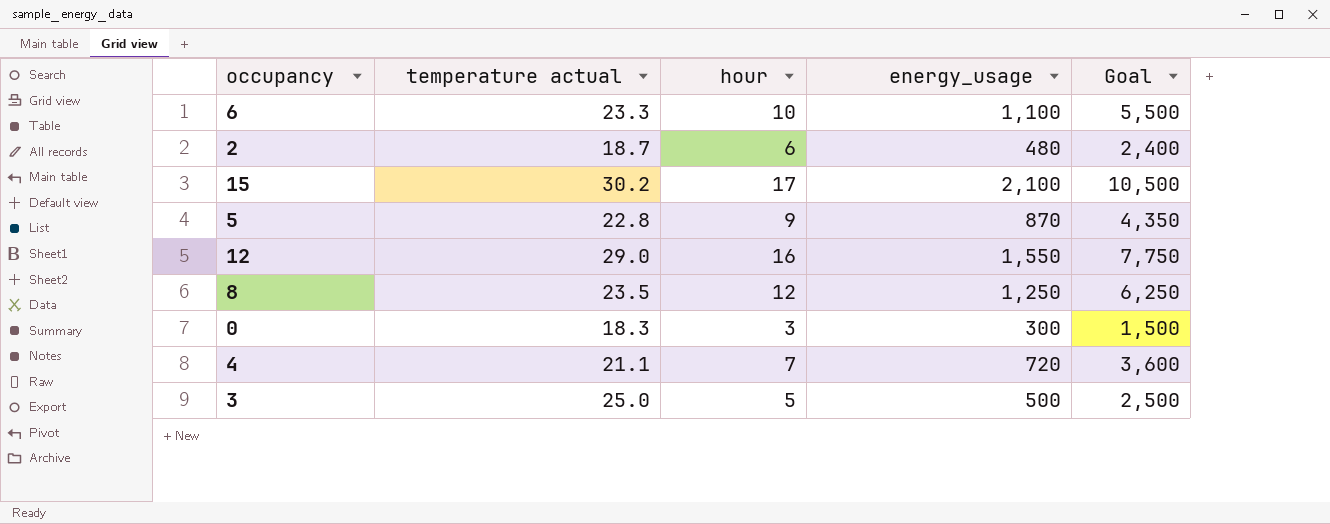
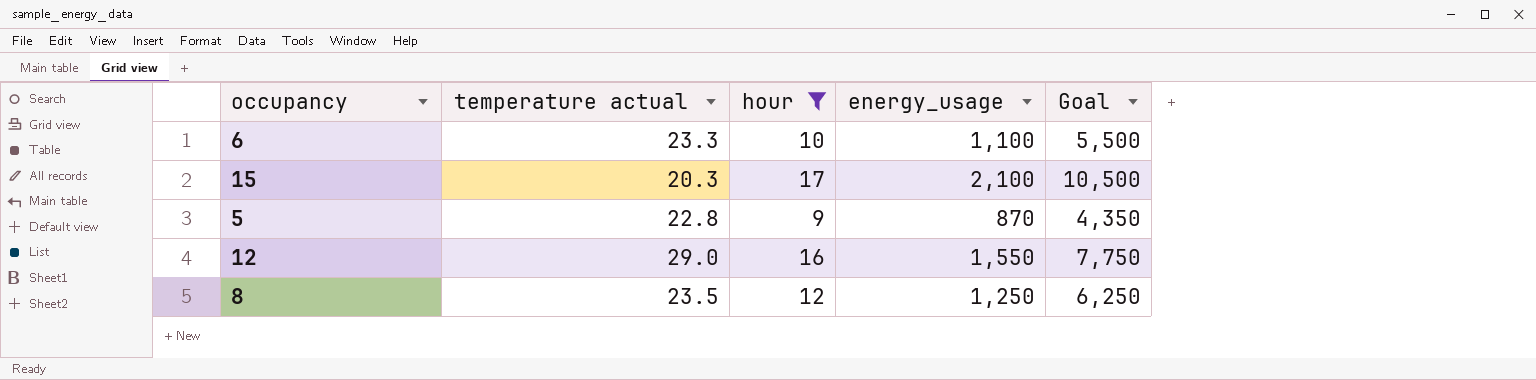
filter: none -> hour >= 9
15 | temperature actual: 30.2 -> 20.3

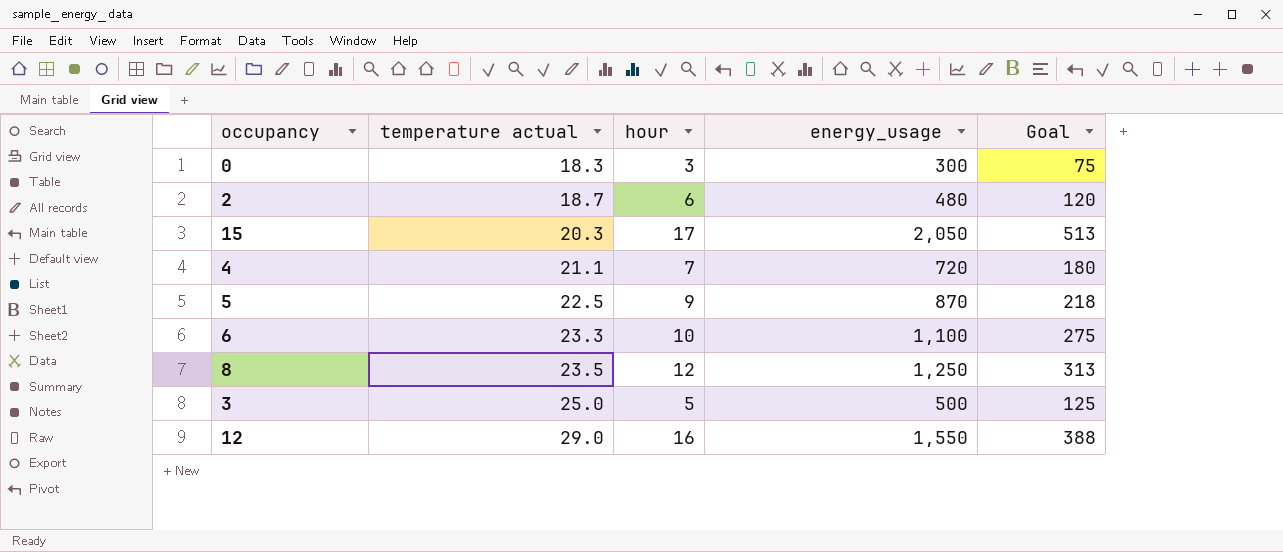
filter: hour >= 9 -> none
row order: none -> temperature actual ascending
column Goal | formula: [energy_usage] * 5 -> [energy_usage] * 0.25
15 | energy_usage: 2,100 -> 2,050
5 | temperature actual: 22.8 -> 22.5

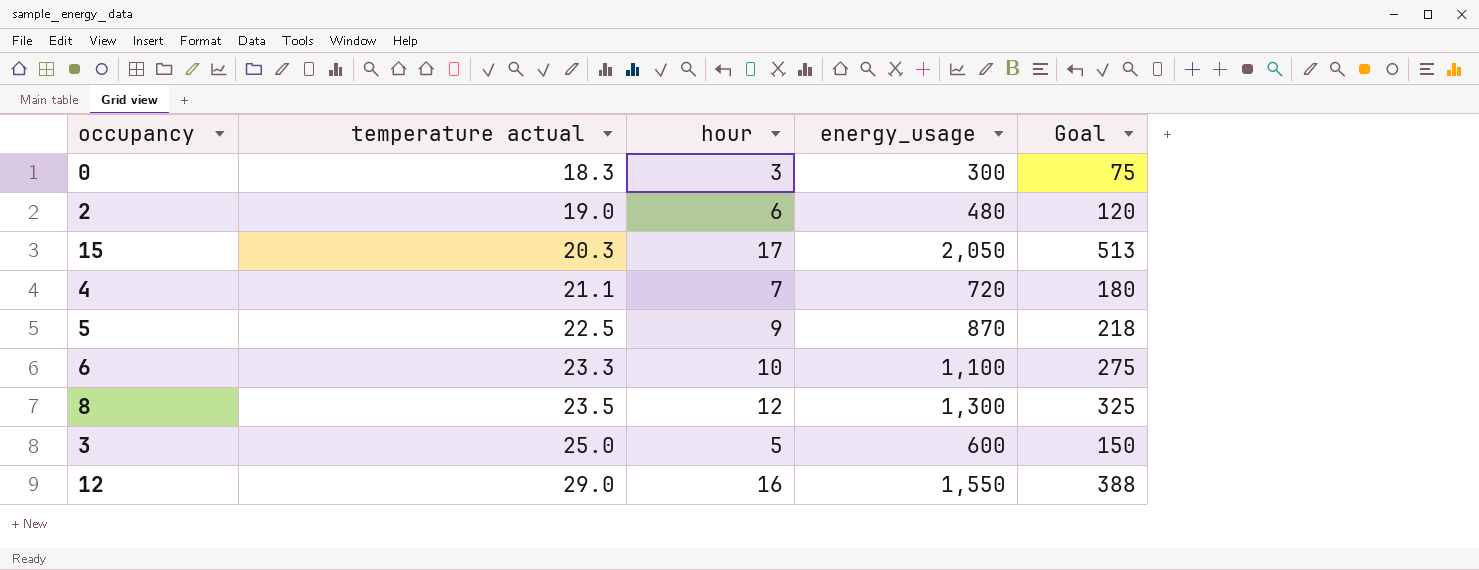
2 | temperature actual: 18.7 -> 19.0
8 | energy_usage: 1,250 -> 1,300
8 | Goal: 313 -> 325
3 | energy_usage: 500 -> 600
3 | Goal: 125 -> 150

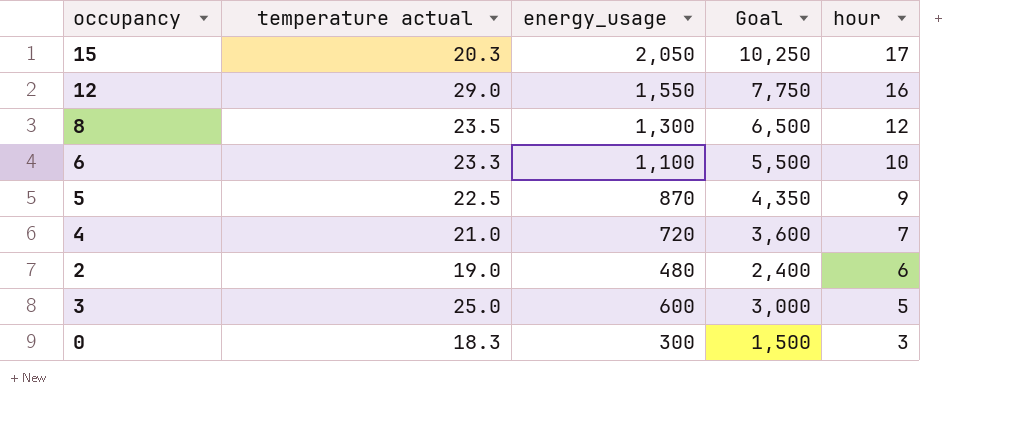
row order: temperature actual ascending -> hour descending
column Goal | formula: [energy_usage] * 0.25 -> [energy_usage] * 5
column hour | position: 3 -> 5
4 | temperature actual: 21.1 -> 21.0

